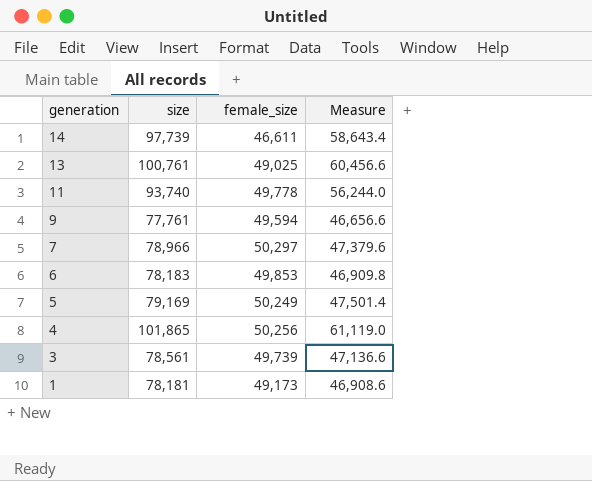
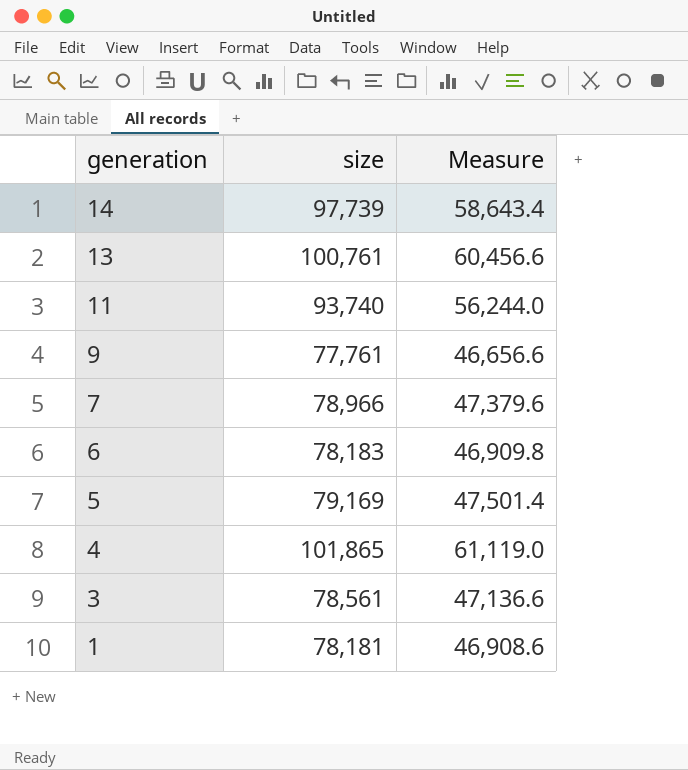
column female_size | position: 3 -> none

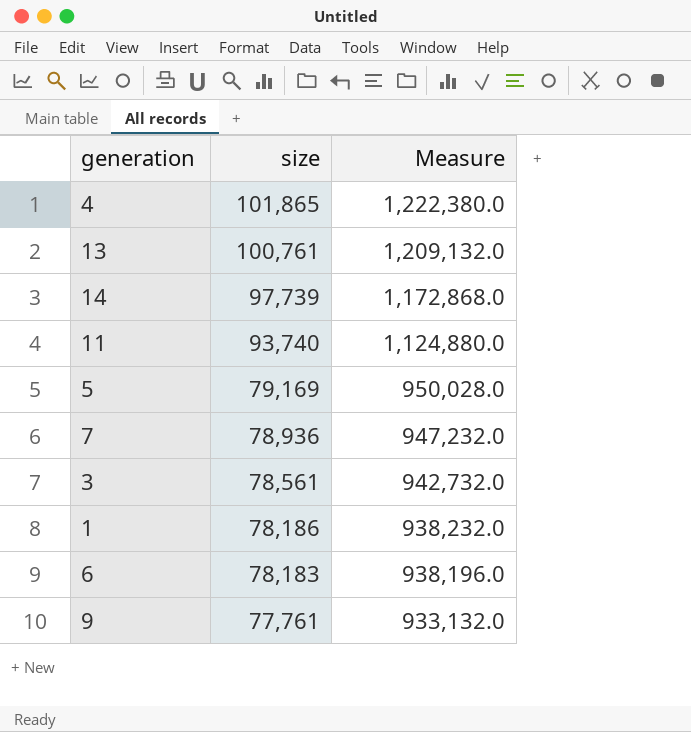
row order: generation descending -> size descending
column Measure | formula: [size] * 0.6 -> [size] * 12
7 | size: 78,966 -> 78,936
1 | size: 78,181 -> 78,186

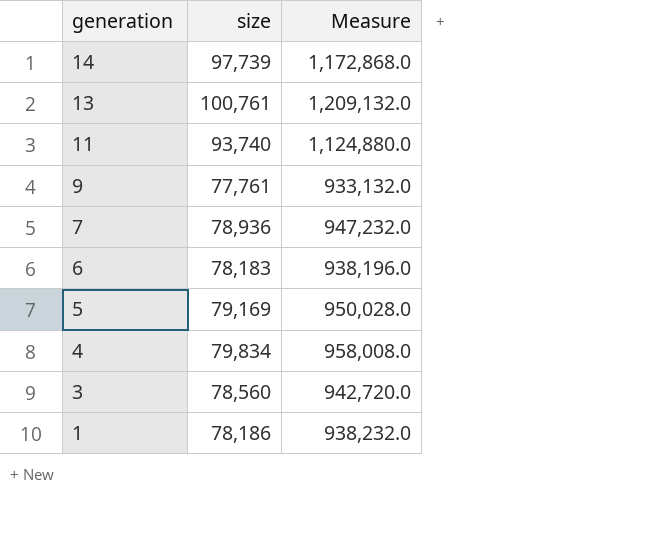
row order: size descending -> generation descending
4 | size: 101,865 -> 79,834
4 | Measure: 1,222,380.0 -> 958,008.0
3 | size: 78,561 -> 78,560
3 | Measure: 942,732.0 -> 942,720.0

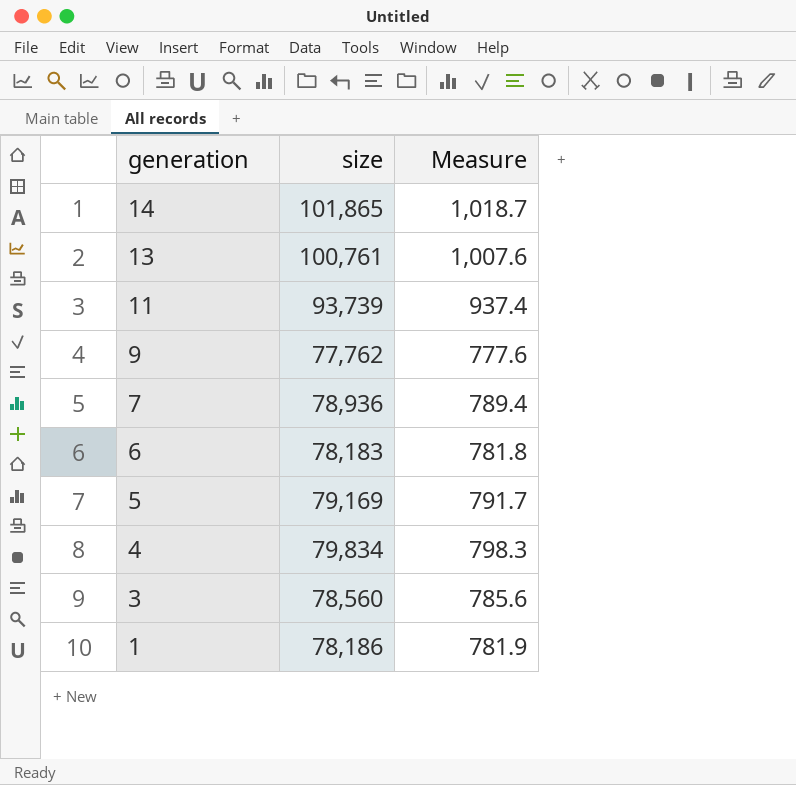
column Measure | formula: [size] * 12 -> [size] * 0.01
14 | size: 97,739 -> 101,865
11 | size: 93,740 -> 93,739
9 | size: 77,761 -> 77,762

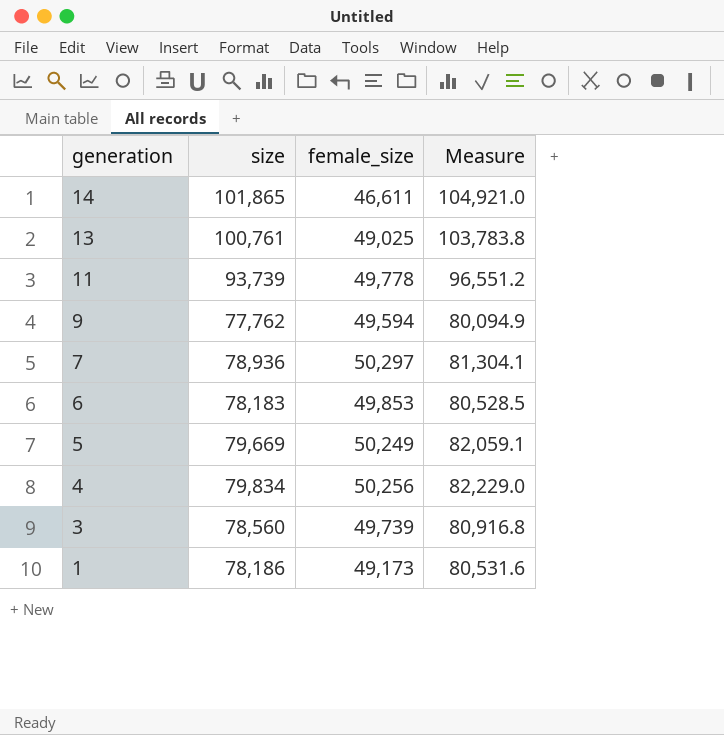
column female_size | position: none -> 3
column Measure | formula: [size] * 0.01 -> [size] * 1.03
5 | size: 79,169 -> 79,669

